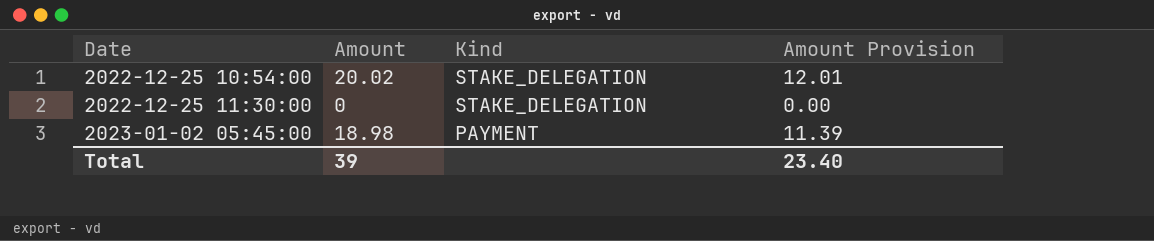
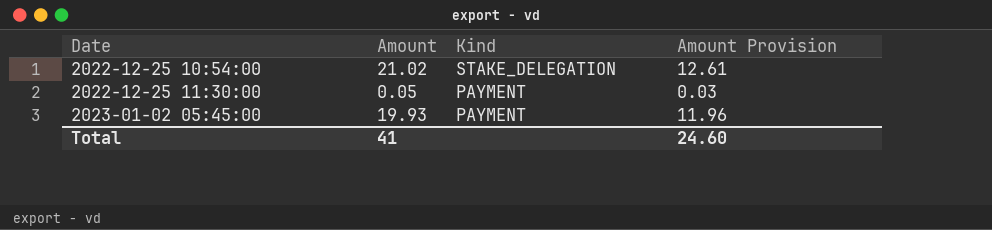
2022-12-25 10:54:00 | Amount: 20.02 -> 21.02
2022-12-25 10:54:00 | Amount Provision: 12.01 -> 12.61
2022-12-25 11:30:00 | Amount: 0 -> 0.05
2022-12-25 11:30:00 | Kind: STAKE_DELEGATION -> PAYMENT
2022-12-25 11:30:00 | Amount Provision: 0.00 -> 0.03
2023-01-02 05:45:00 | Amount: 18.98 -> 19.93
2023-01-02 05:45:00 | Amount Provision: 11.39 -> 11.96
Total | Amount: 39 -> 41
Total | Amount Provision: 23.40 -> 24.60

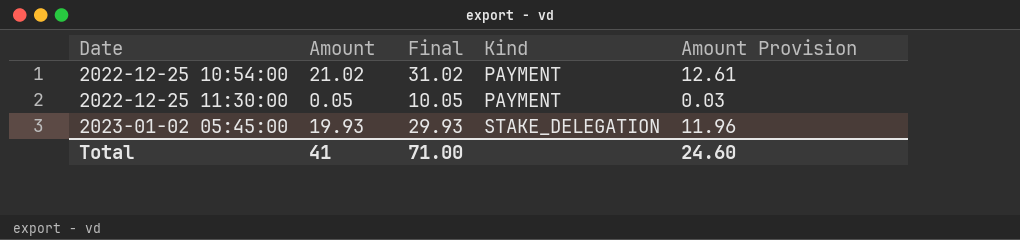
column Final | formula: none -> [Amount] + 10
2022-12-25 10:54:00 | Kind: STAKE_DELEGATION -> PAYMENT
2023-01-02 05:45:00 | Kind: PAYMENT -> STAKE_DELEGATION

